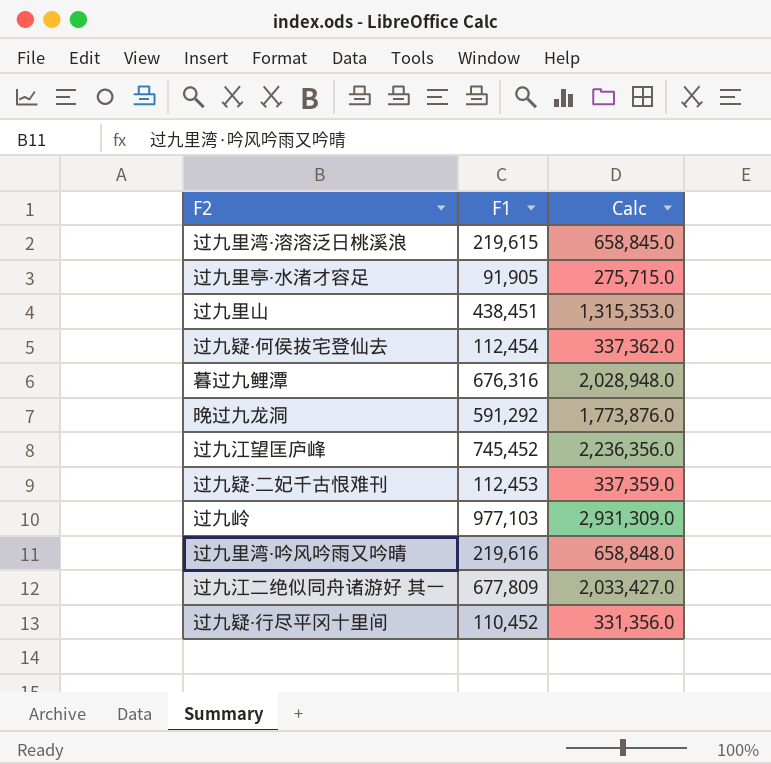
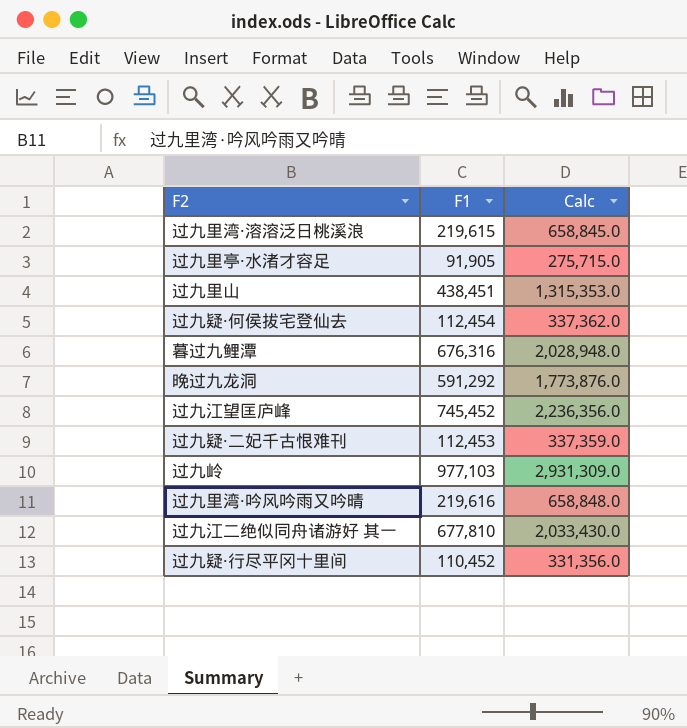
过九江二绝似同舟诸游好 其一 | F1: 677,809 -> 677,810
过九江二绝似同舟诸游好 其一 | Calc: 2,033,427.0 -> 2,033,430.0

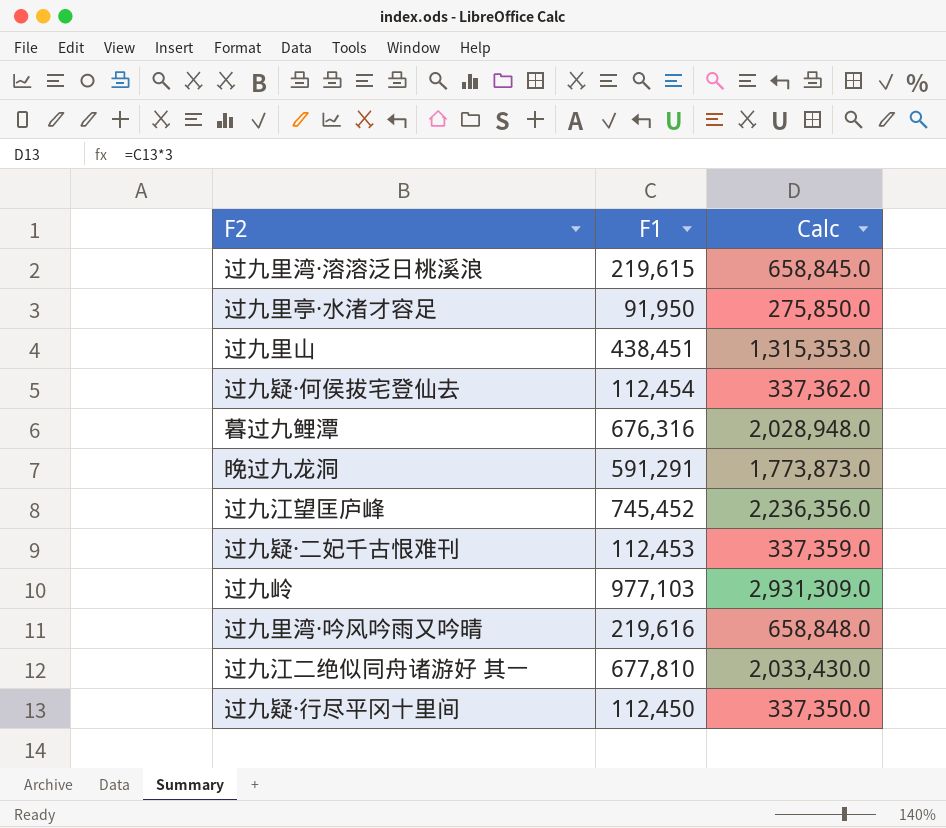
过九里亭·水渚才容足 | F1: 91,905 -> 91,950
过九里亭·水渚才容足 | Calc: 275,715.0 -> 275,850.0
晚过九龙洞 | F1: 591,292 -> 591,291
晚过九龙洞 | Calc: 1,773,876.0 -> 1,773,873.0
过九疑·行尽平冈十里间 | F1: 110,452 -> 112,450
过九疑·行尽平冈十里间 | Calc: 331,356.0 -> 337,350.0

